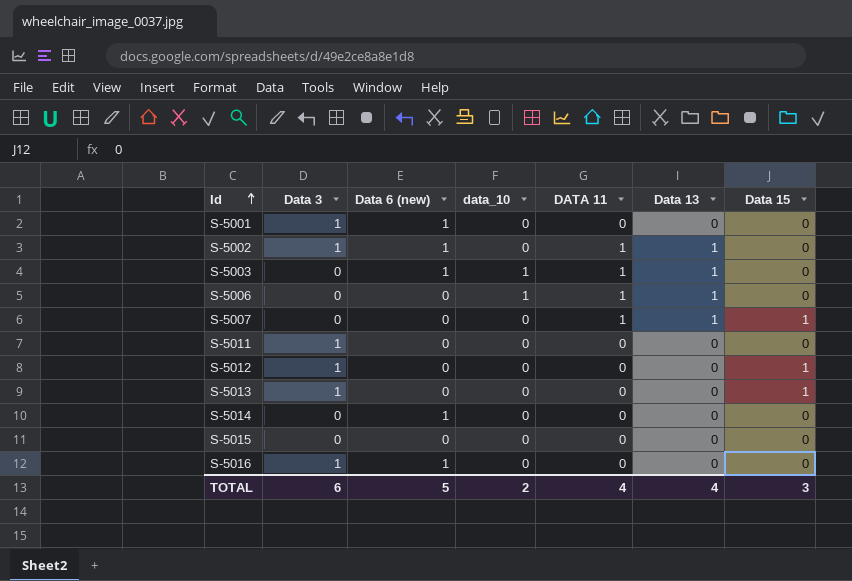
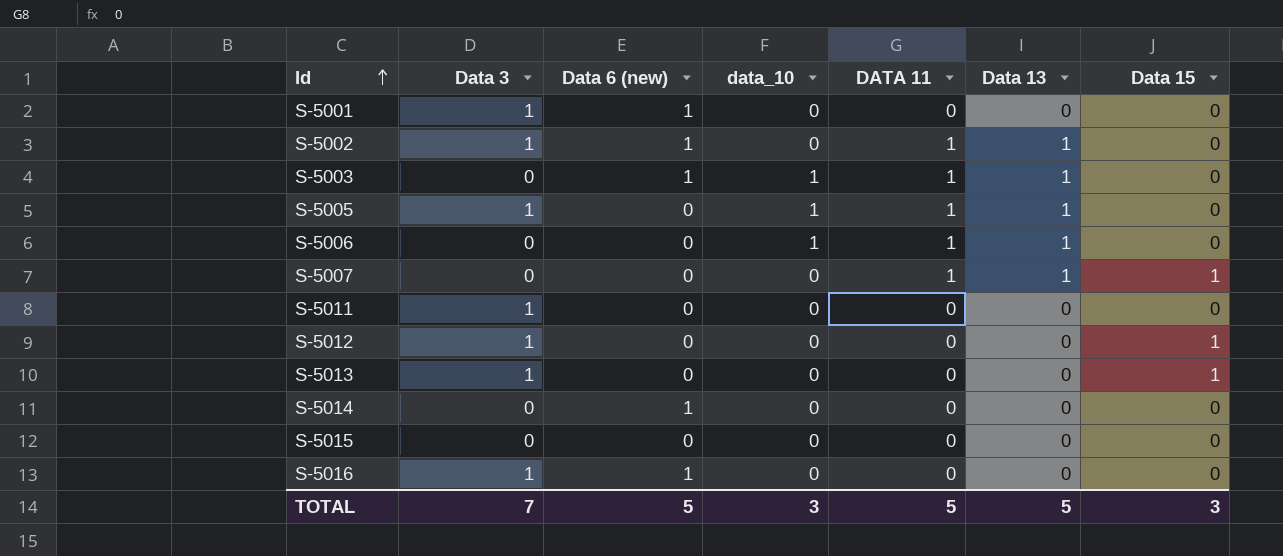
row S-5005: none -> 1 | 0 | 1 | 1 | 1 | 0
TOTAL | Data 3: 6 -> 7
TOTAL | data_10: 2 -> 3
TOTAL | DATA 11: 4 -> 5
TOTAL | Data 13: 4 -> 5

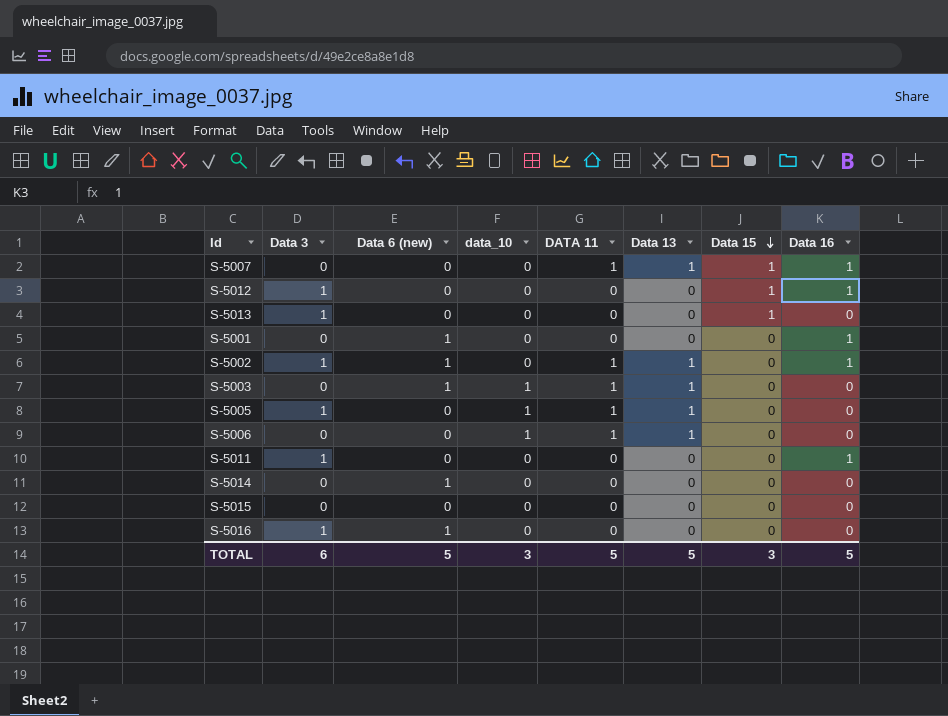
row order: Id ascending -> Data 15 descending
column Data 16 | position: none -> 8
S-5001 | Data 3: 1 -> 0
TOTAL | Data 3: 7 -> 6

